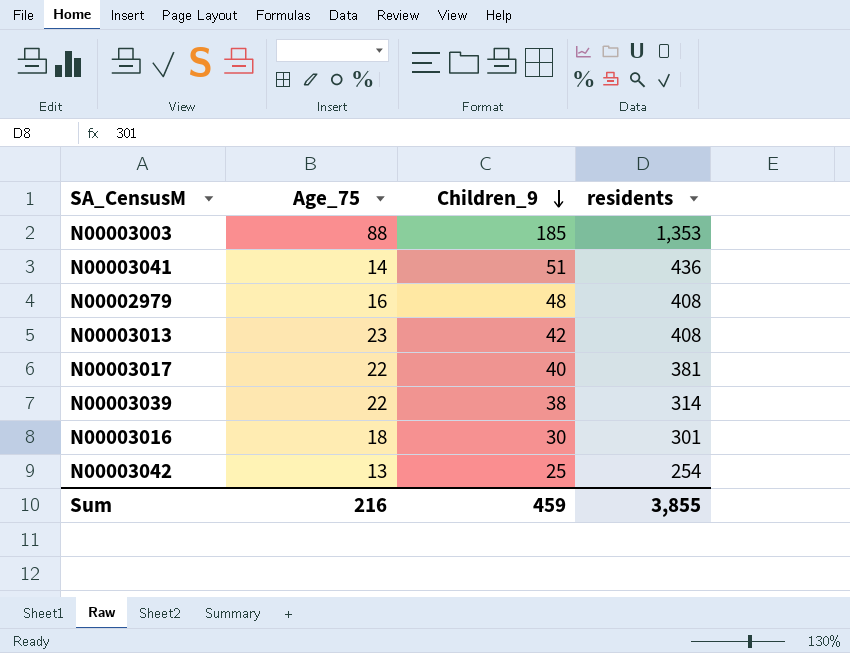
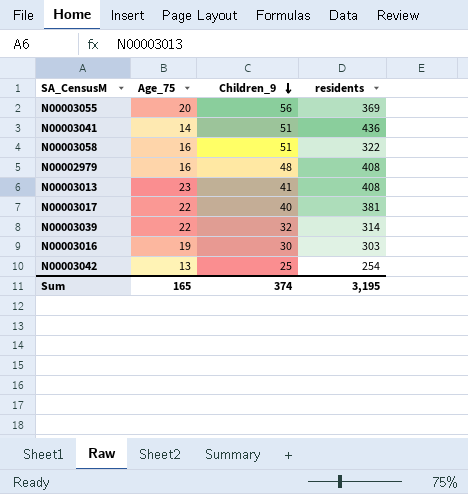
row N00003003: 88 | 185 | 1,353 -> none
row N00003055: none -> 20 | 56 | 369
row N00003058: none -> 16 | 51 | 322
N00003013 | Children_9: 42 -> 41
N00003039 | Children_9: 38 -> 32
N00003016 | Age_75: 18 -> 19
N00003016 | residents: 301 -> 303
Sum | Age_75: 216 -> 165
Sum | Children_9: 459 -> 374
Sum | residents: 3,855 -> 3,195

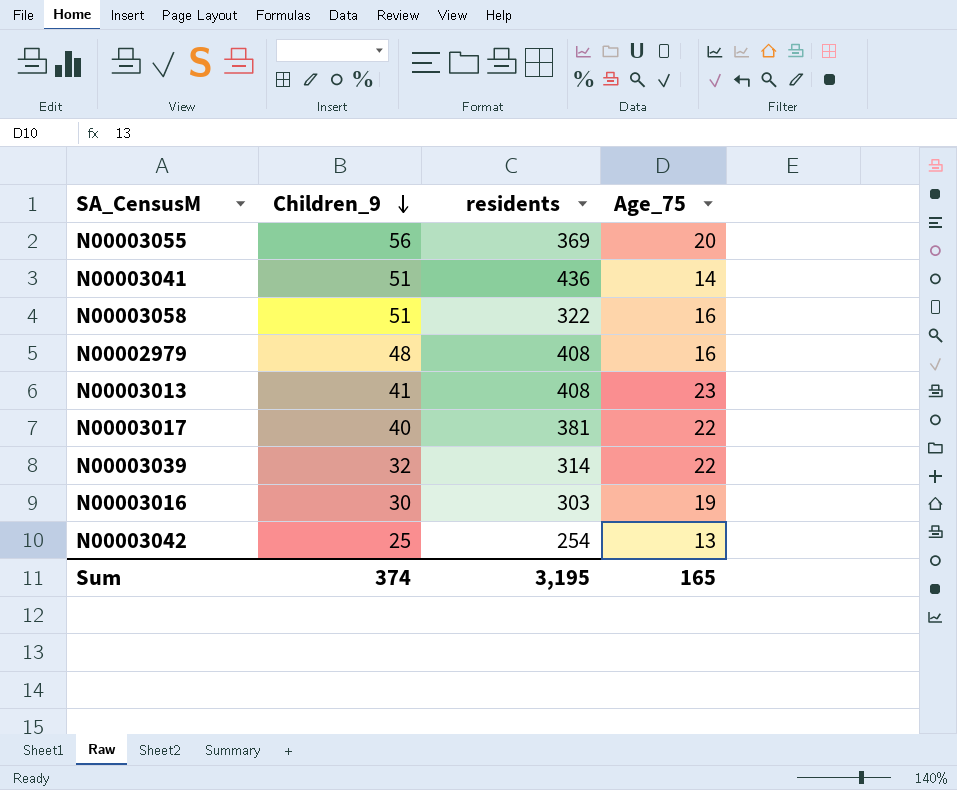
column Age_75 | position: 2 -> 4

